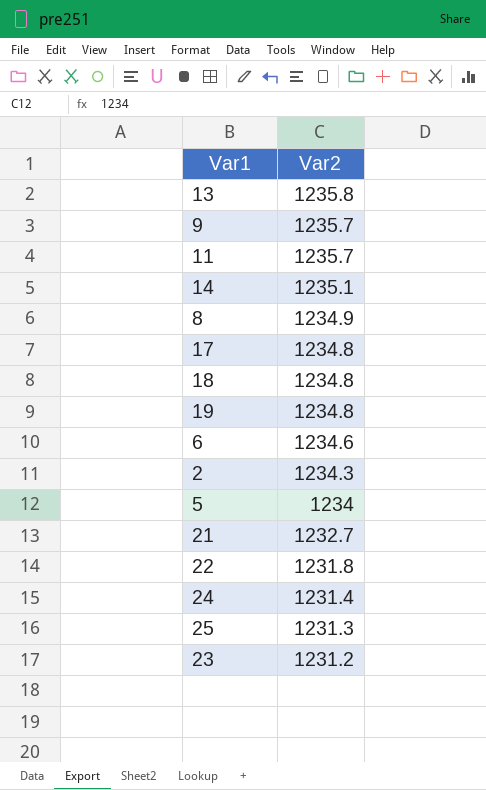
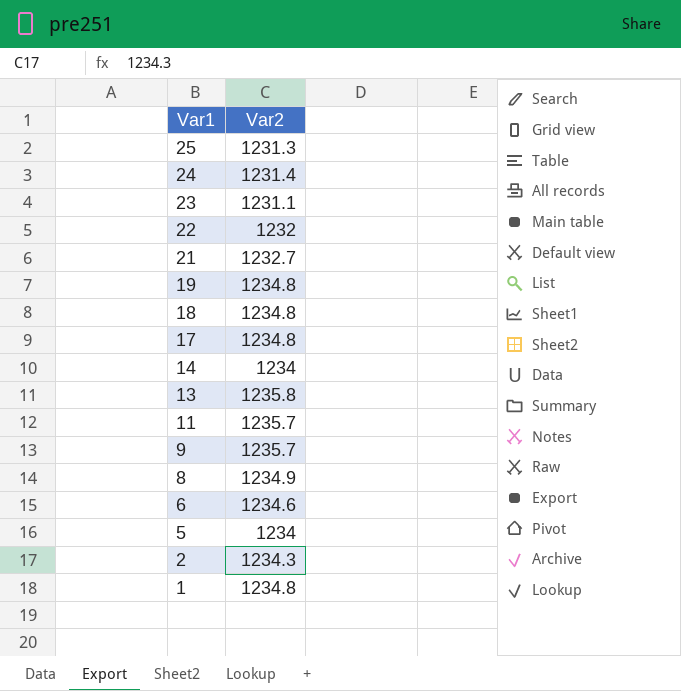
row order: Var2 descending -> Var1 descending
23 | Var2: 1231.2 -> 1231.1
22 | Var2: 1231.8 -> 1232
14 | Var2: 1235.1 -> 1234
row 1: none -> 1234.8

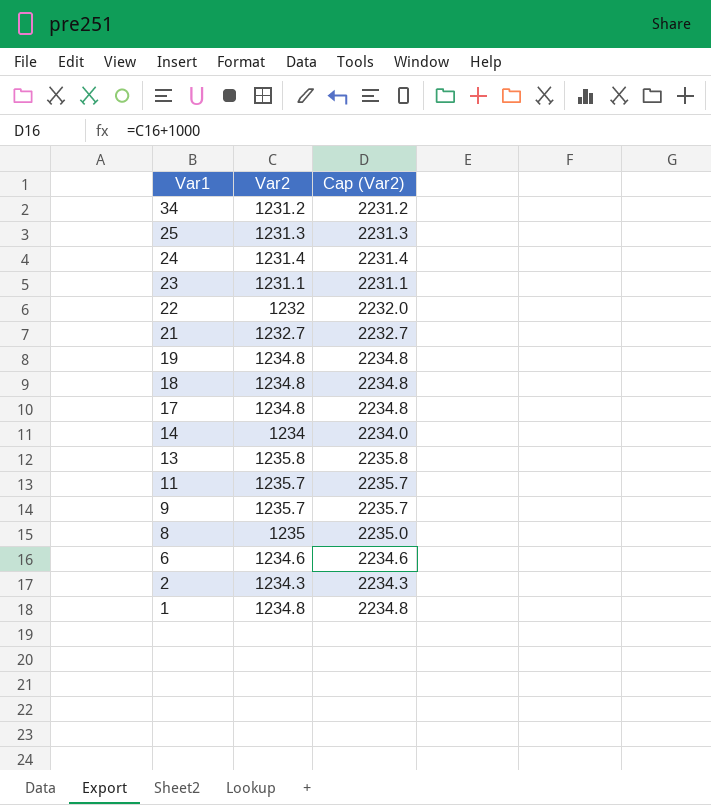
column Cap (Var2) | formula: none -> [Var2] + 1000
row 5: 1234 -> none
row 34: none -> 1231.2 | 2231.2
8 | Var2: 1234.9 -> 1235

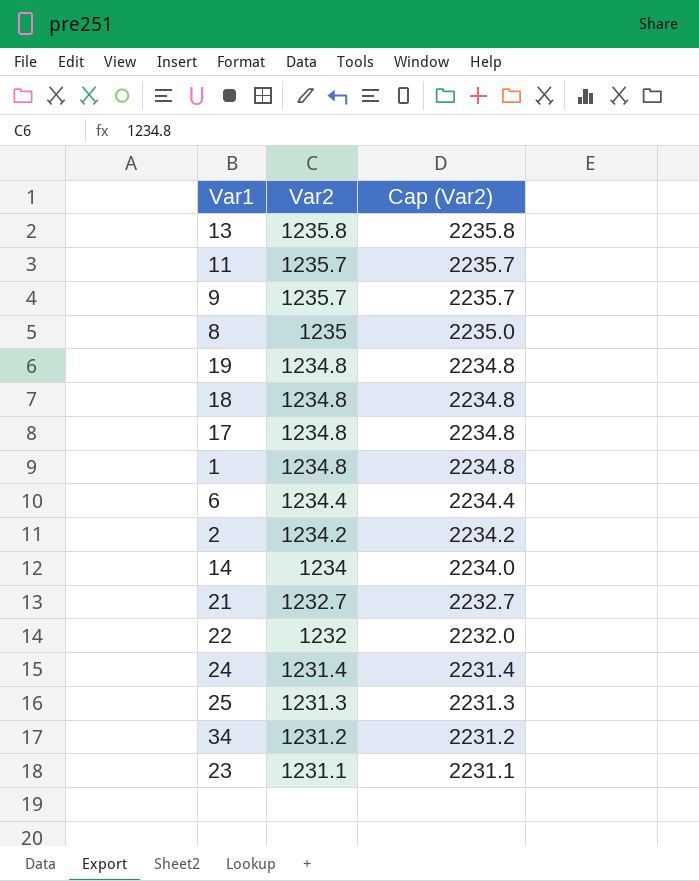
row order: Var1 descending -> Var2 descending
6 | Var2: 1234.6 -> 1234.4
6 | Cap (Var2): 2234.6 -> 2234.4
2 | Var2: 1234.3 -> 1234.2
2 | Cap (Var2): 2234.3 -> 2234.2

